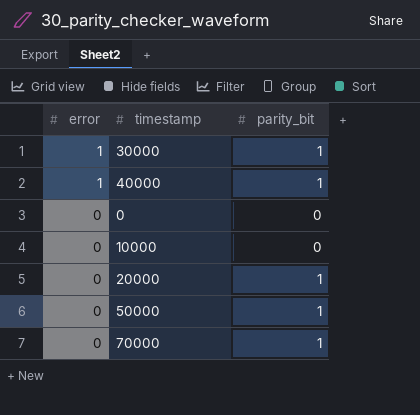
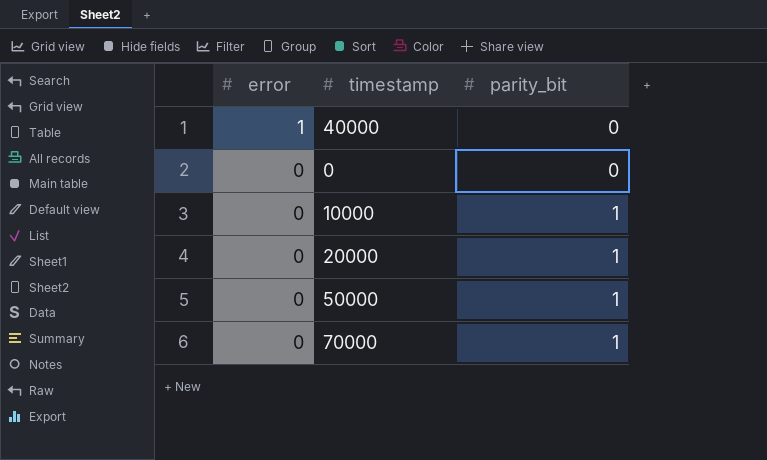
row 30000: 1 | 1 -> none
40000 | parity_bit: 1 -> 0
10000 | parity_bit: 0 -> 1

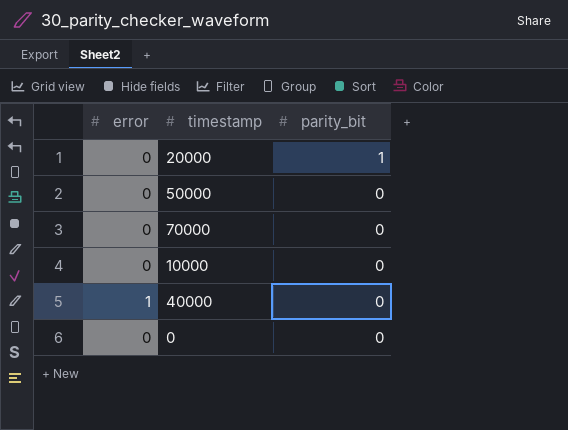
row order: error descending -> parity_bit descending
50000 | parity_bit: 1 -> 0
70000 | parity_bit: 1 -> 0
10000 | parity_bit: 1 -> 0

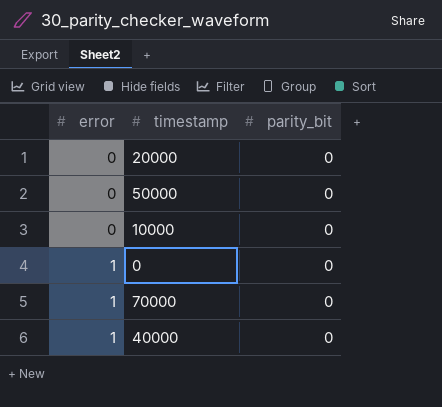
row order: parity_bit descending -> error ascending
20000 | parity_bit: 1 -> 0
0 | error: 0 -> 1
70000 | error: 0 -> 1

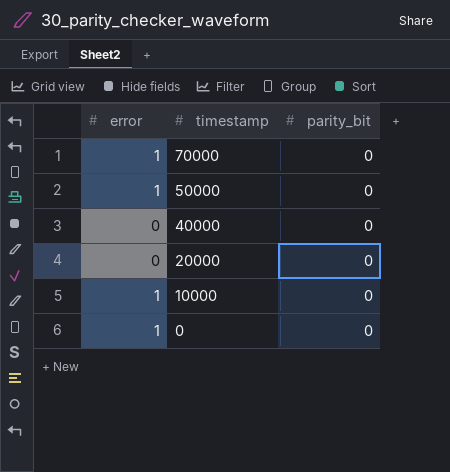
row order: error ascending -> timestamp descending
50000 | error: 0 -> 1
40000 | error: 1 -> 0
10000 | error: 0 -> 1

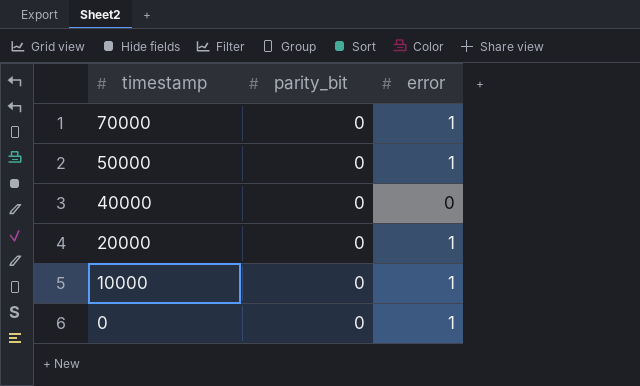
column error | position: 1 -> 3
20000 | error: 0 -> 1

